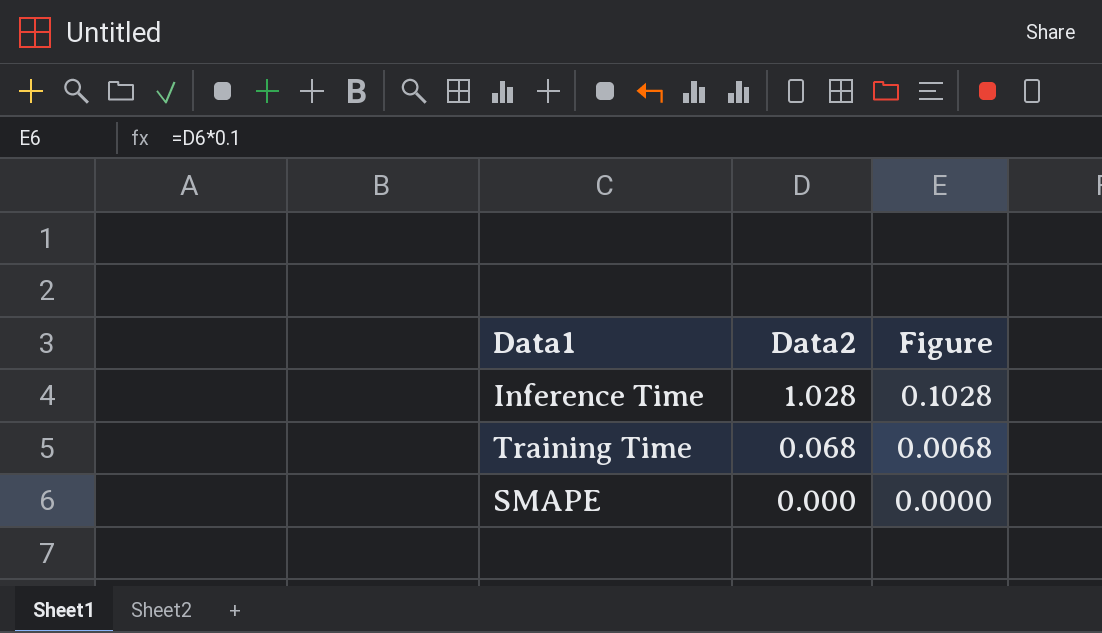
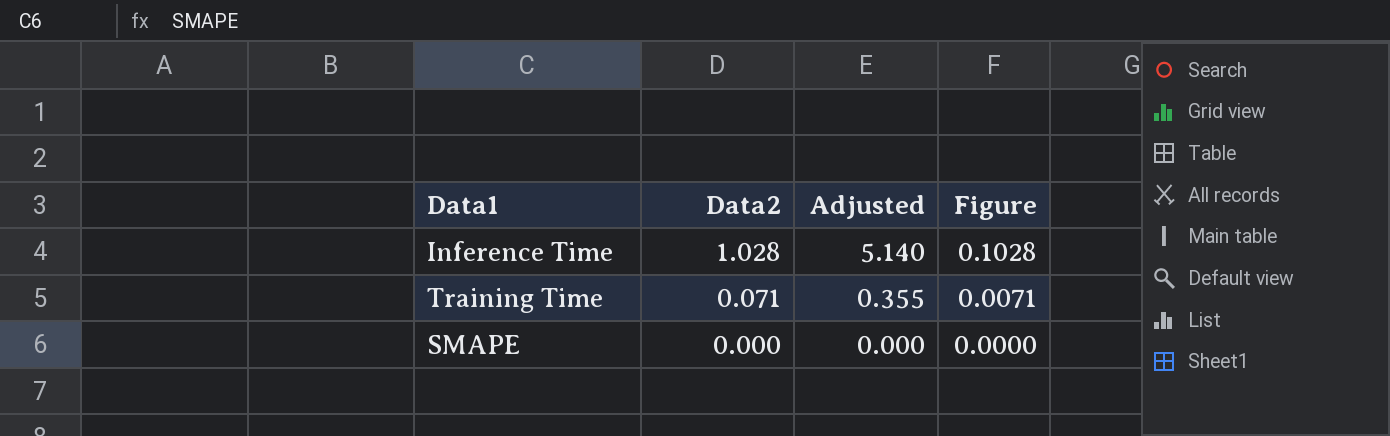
column Adjusted | formula: none -> [Data2] * 5
Training Time | Data2: 0.068 -> 0.071
Training Time | Figure: 0.0068 -> 0.0071

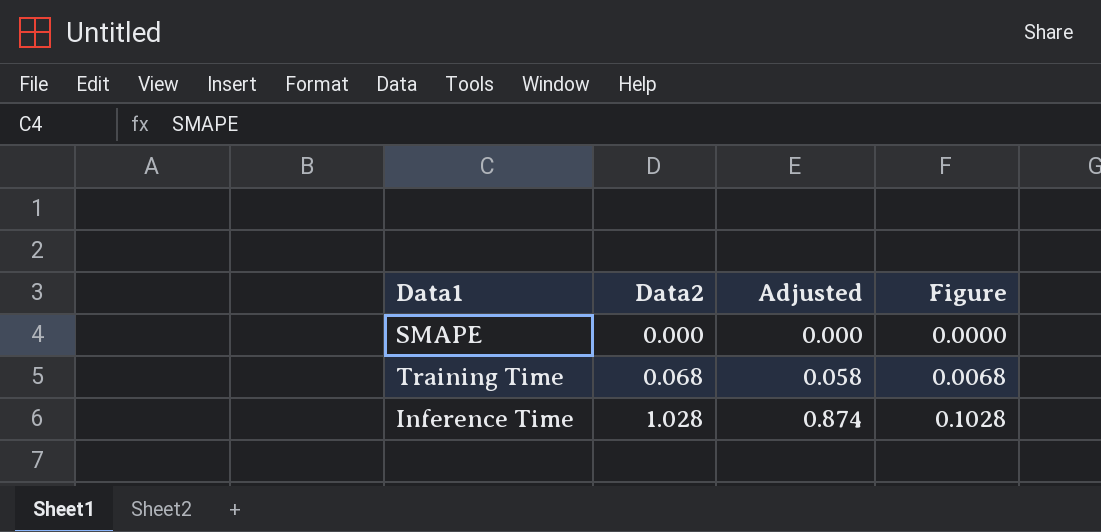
row order: Data2 descending -> Data2 ascending
column Adjusted | formula: [Data2] * 5 -> [Data2] * 0.85
Training Time | Data2: 0.071 -> 0.068
Training Time | Figure: 0.0071 -> 0.0068

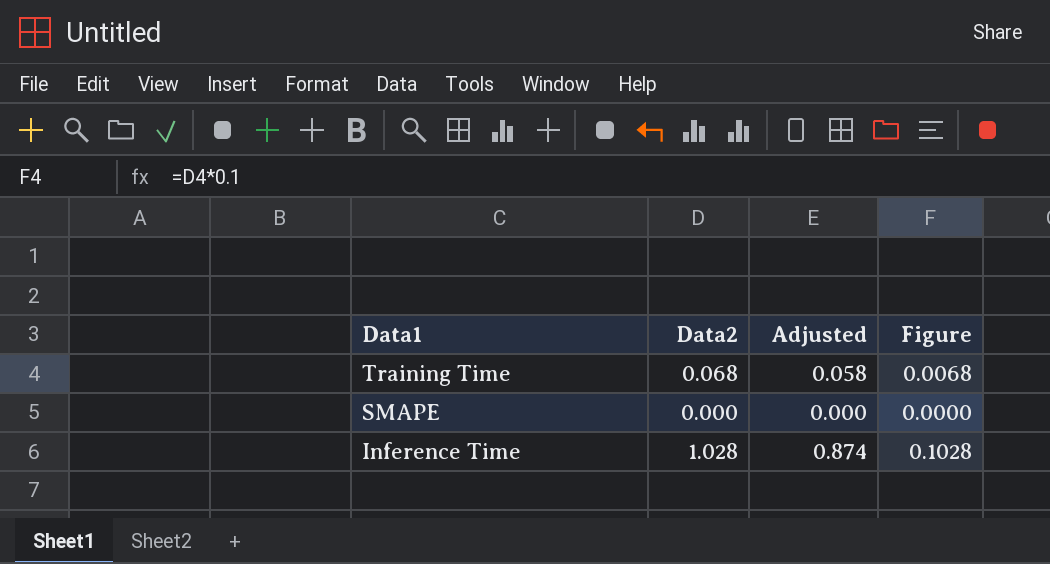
row order: Data2 ascending -> Data1 descending

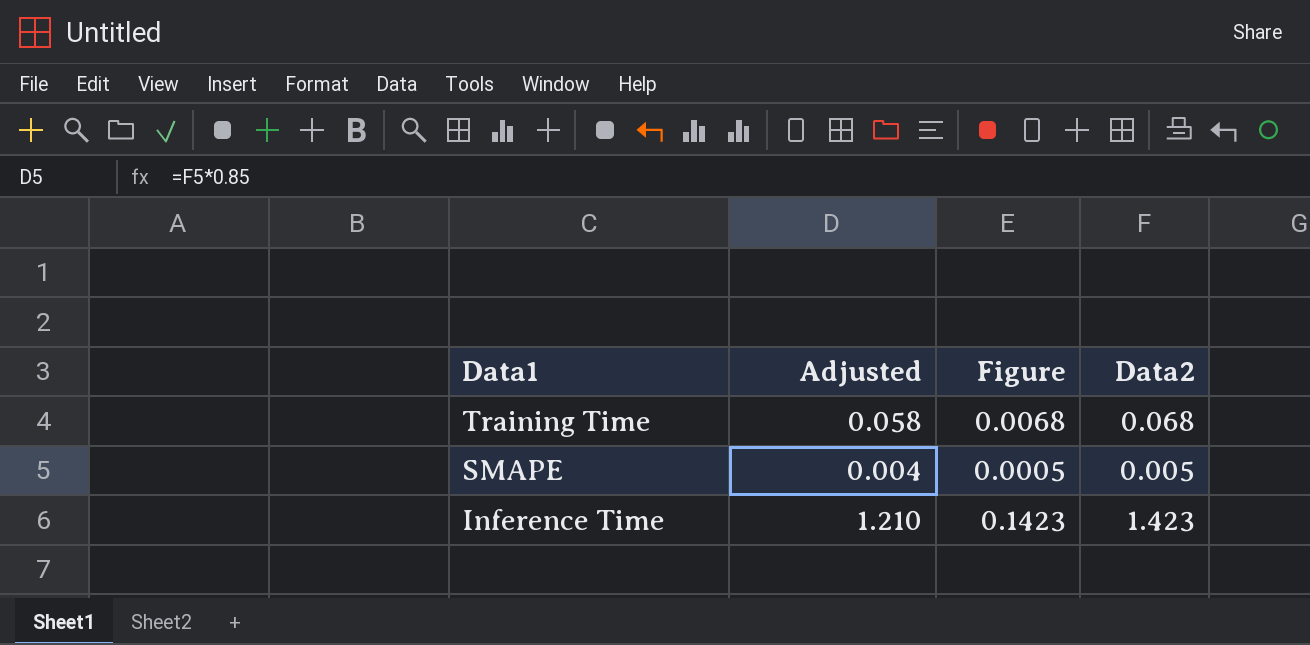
column Data2 | position: 2 -> 4
SMAPE | Adjusted: 0.000 -> 0.004
SMAPE | Figure: 0.0000 -> 0.0005
SMAPE | Data2: 0.000 -> 0.005
Inference Time | Adjusted: 0.874 -> 1.210
Inference Time | Figure: 0.1028 -> 0.1423
Inference Time | Data2: 1.028 -> 1.423

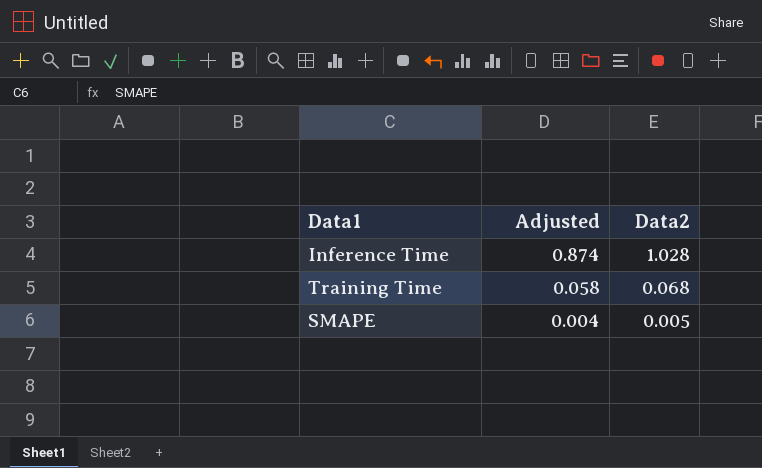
row order: Data1 descending -> Adjusted descending
column Figure | formula: [Data2] * 0.1 -> none
Inference Time | Adjusted: 1.210 -> 0.874
Inference Time | Data2: 1.423 -> 1.028

